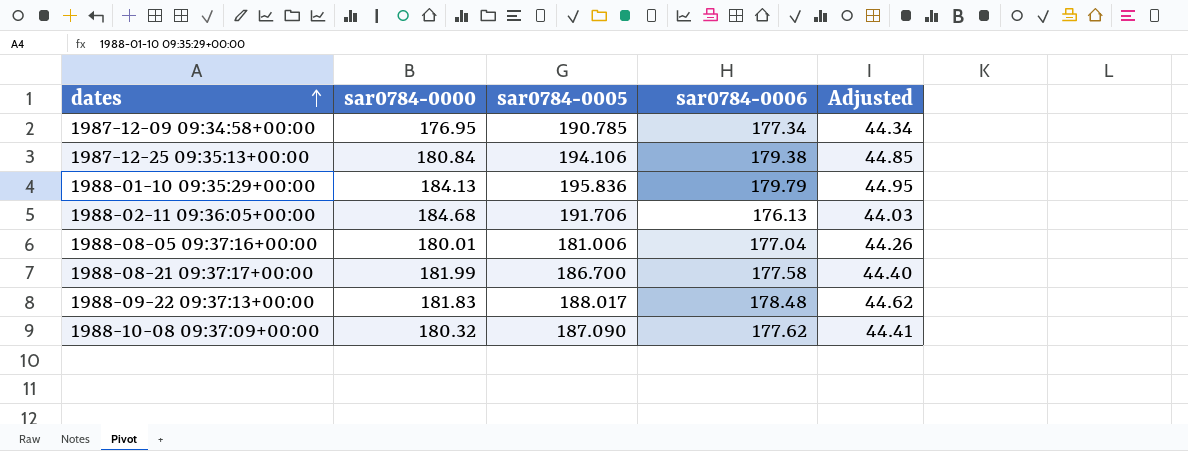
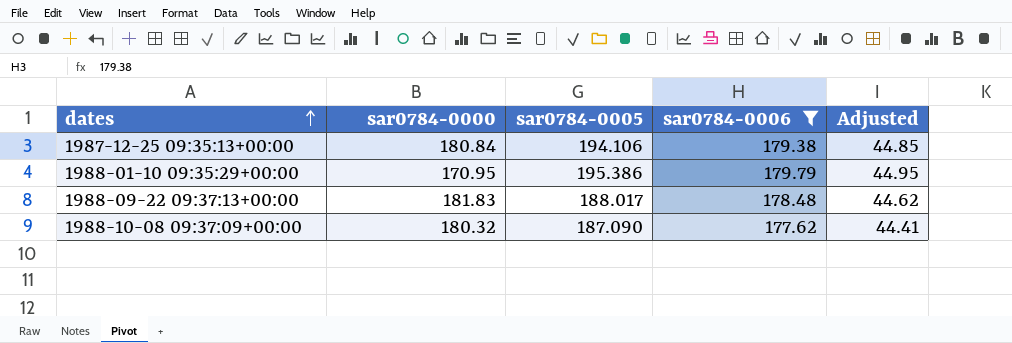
filter: none -> sar0784-0006 >= 177.62
1988-01-10 09:35:29+00:00 | sar0784-0000: 184.13 -> 170.95
1988-01-10 09:35:29+00:00 | sar0784-0005: 195.836 -> 195.386

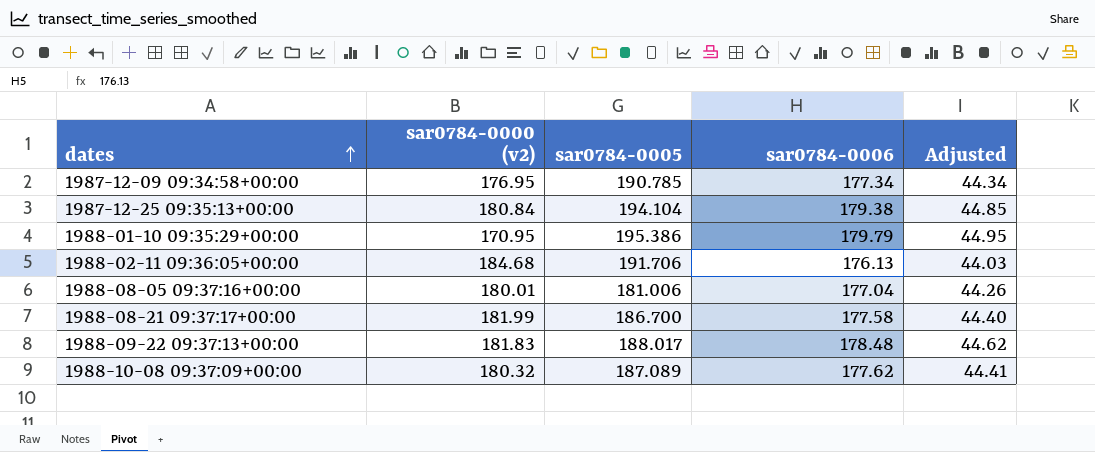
filter: sar0784-0006 >= 177.62 -> none
column name: sar0784-0000 -> sar0784-0000 (v2)
1987-12-25 09:35:13+00:00 | sar0784-0005: 194.106 -> 194.104
1988-10-08 09:37:09+00:00 | sar0784-0005: 187.090 -> 187.089

